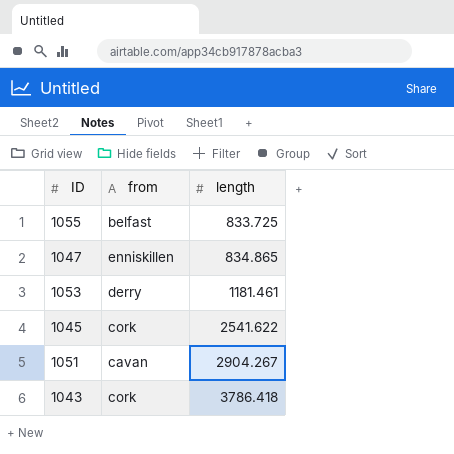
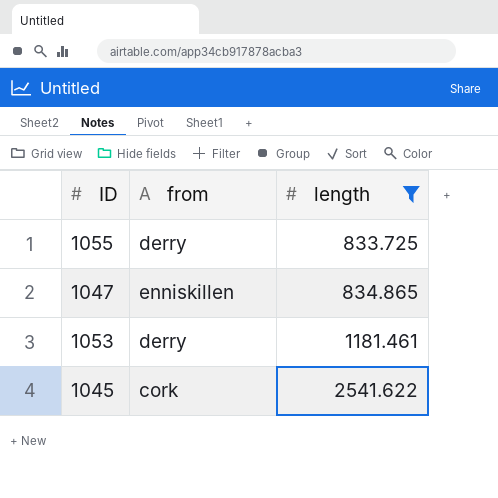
filter: none -> length <= 2541.622
1055 | from: belfast -> derry

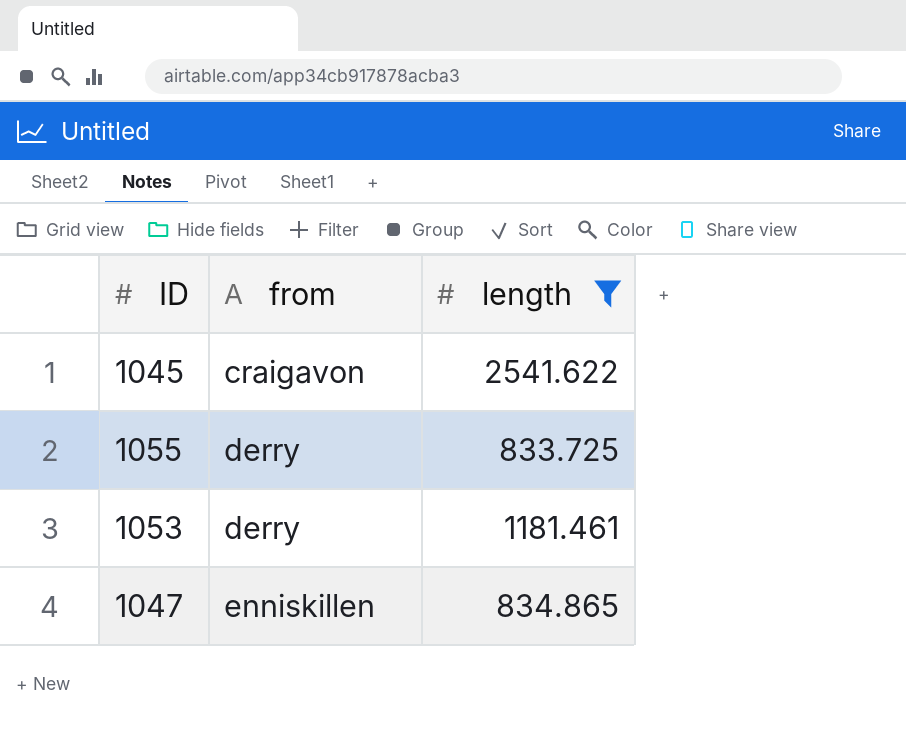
row order: length ascending -> from ascending
1045 | from: cork -> craigavon

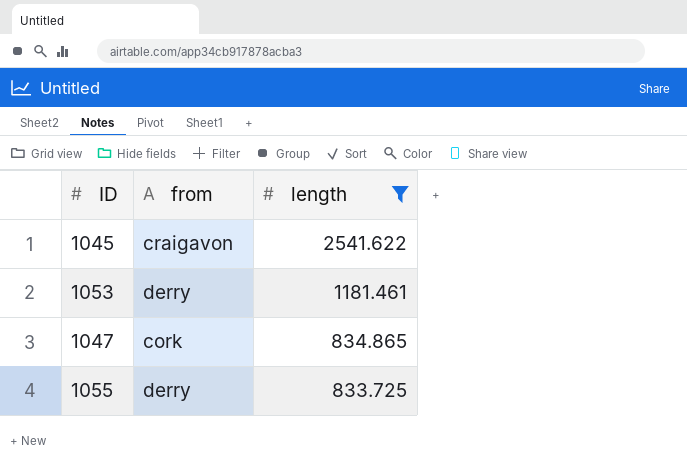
row order: from ascending -> length descending
1047 | from: enniskillen -> cork

